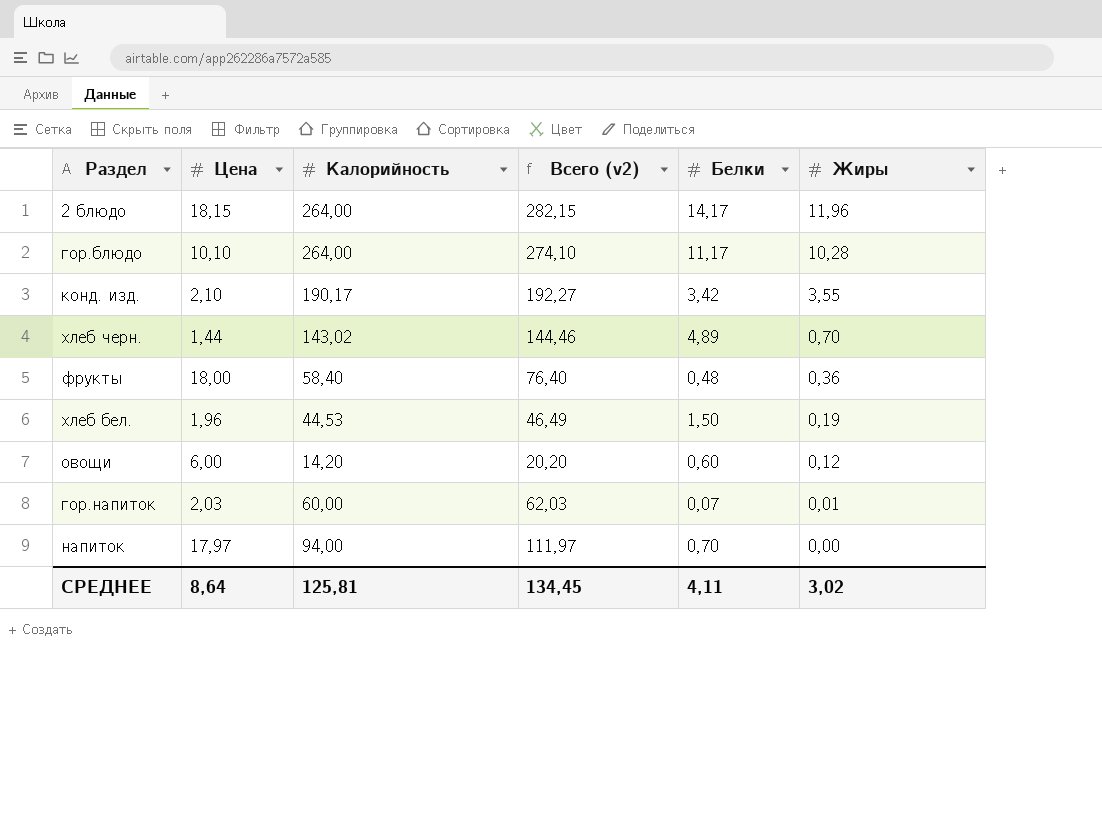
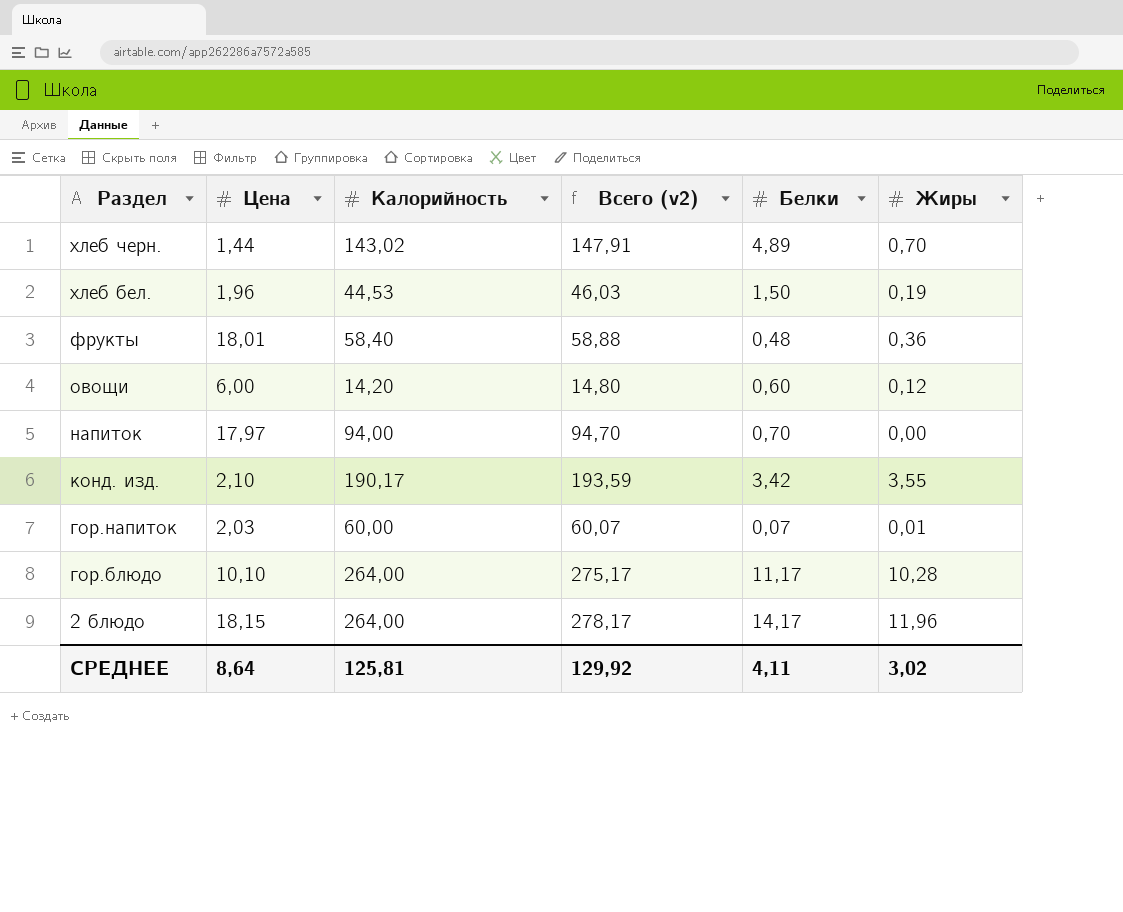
row order: Жиры descending -> Раздел descending
column Всего (v2) | formula: [Цена] + [Калорийность] -> [Калорийность] + [Белки]
фрукты | Цена: 18,00 -> 18,01
СРЕДНЕЕ | Всего (v2): 134,45 -> 129,92

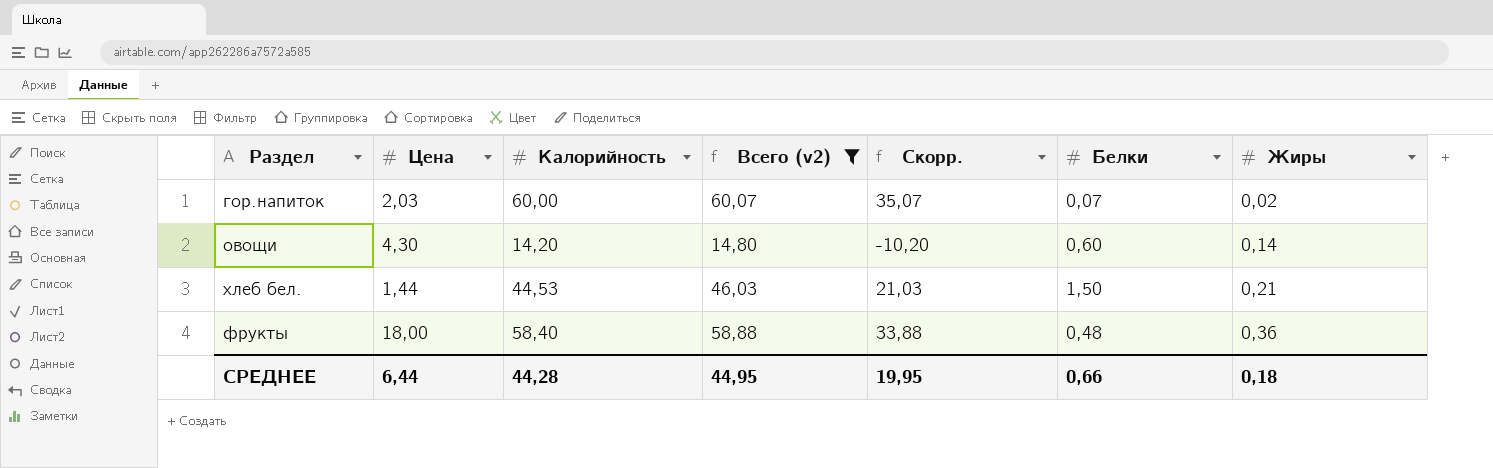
filter: none -> Всего (v2) <= 60,07
row order: Раздел descending -> Жиры ascending
column Скорр. | formula: none -> [Всего (v2)] - 25
гор.напиток | Жиры: 0,01 -> 0,02
овощи | Цена: 6,00 -> 4,30
овощи | Жиры: 0,12 -> 0,14
хлеб бел. | Цена: 1,96 -> 1,44
хлеб бел. | Жиры: 0,19 -> 0,21
фрукты | Цена: 18,01 -> 18,00
СРЕДНЕЕ | Цена: 8,64 -> 6,44
СРЕДНЕЕ | Калорийность: 125,81 -> 44,28
СРЕДНЕЕ | Всего (v2): 129,92 -> 44,95
СРЕДНЕЕ | Белки: 4,11 -> 0,66
СРЕДНЕЕ | Жиры: 3,02 -> 0,18

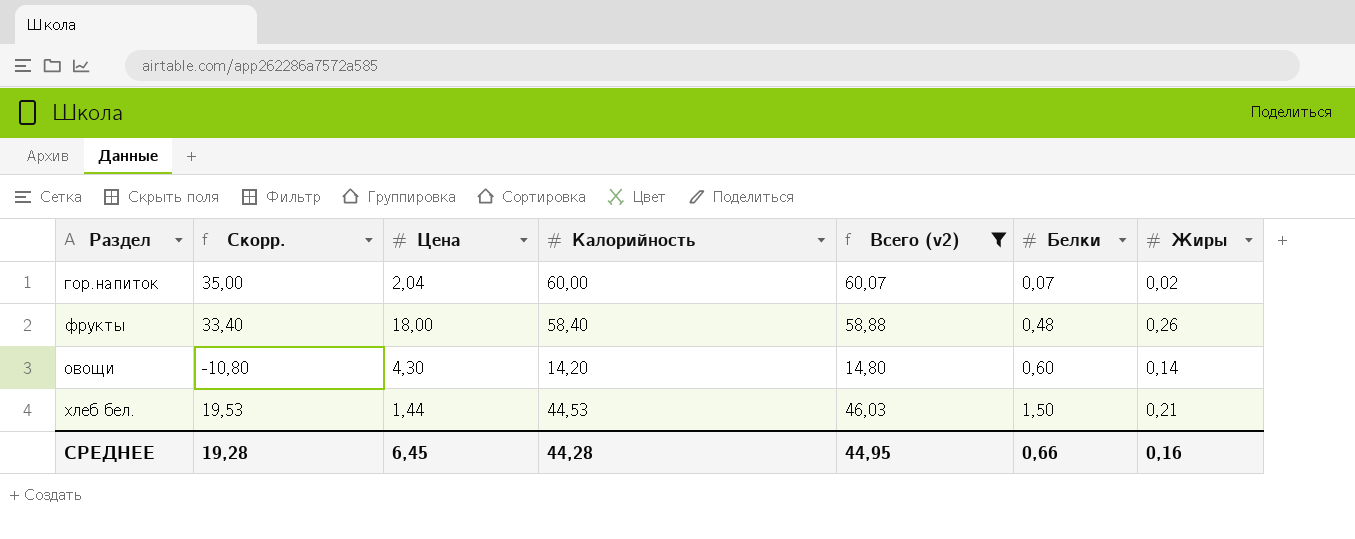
row order: Жиры ascending -> Белки ascending
column Скорр. | formula: [Всего (v2)] - 25 -> [Калорийность] - 25
column Скорр. | position: 5 -> 2
гор.напиток | Цена: 2,03 -> 2,04
фрукты | Жиры: 0,36 -> 0,26
СРЕДНЕЕ | Скорр.: 19,95 -> 19,28
СРЕДНЕЕ | Цена: 6,44 -> 6,45
СРЕДНЕЕ | Жиры: 0,18 -> 0,16

